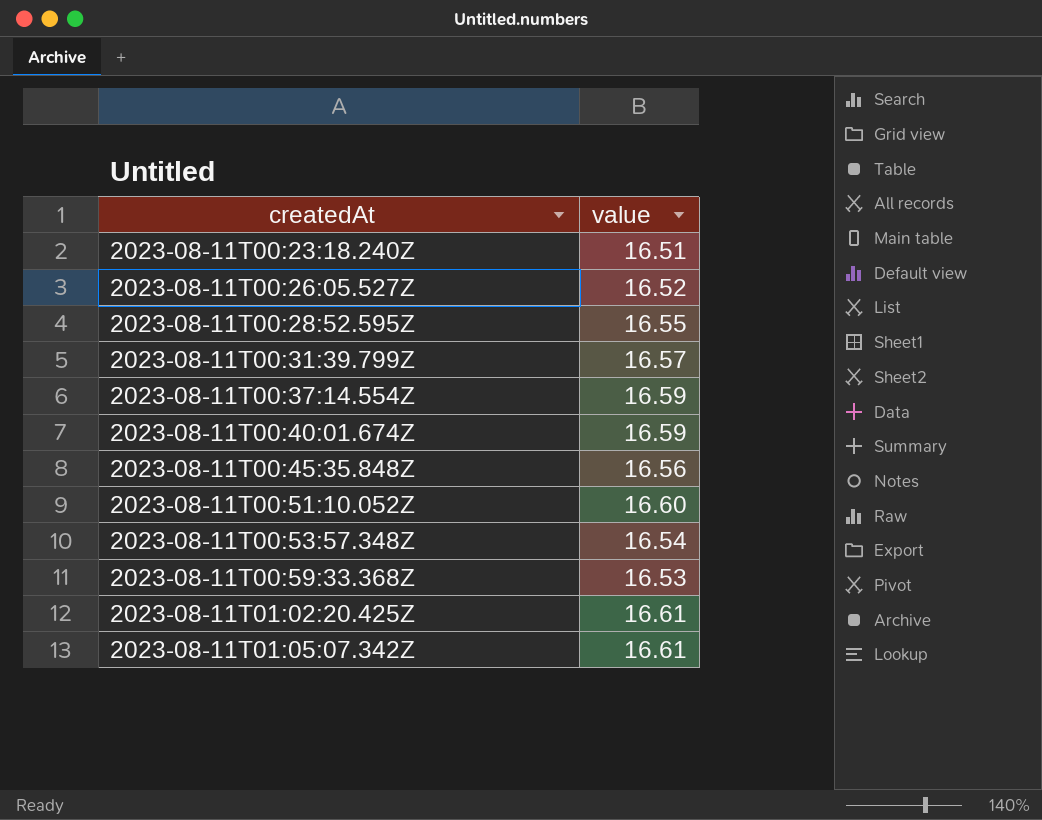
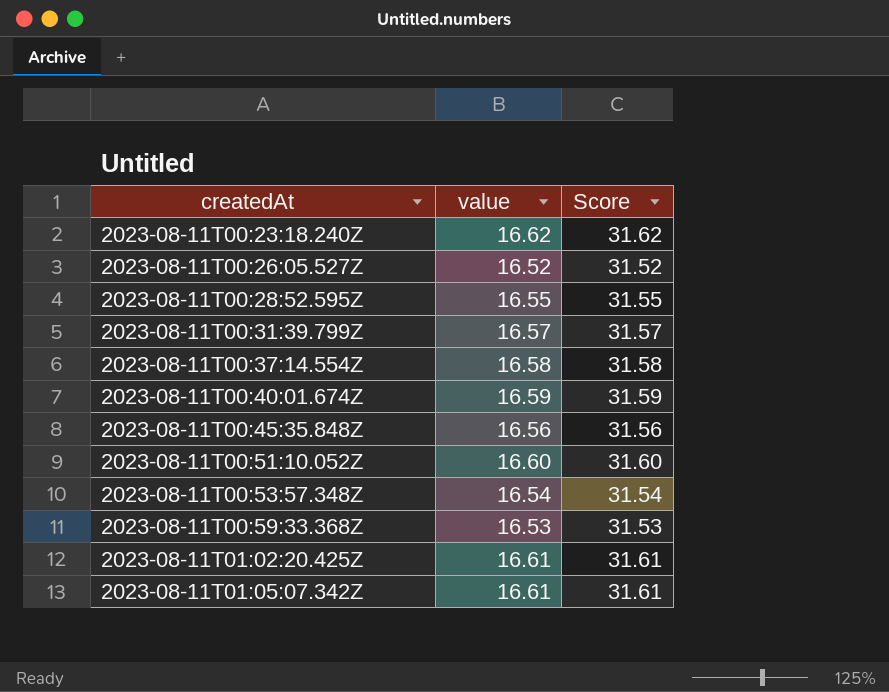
column Score | formula: none -> [value] + 15
2023-08-11T00:23:18.240Z | value: 16.51 -> 16.62
2023-08-11T00:37:14.554Z | value: 16.59 -> 16.58

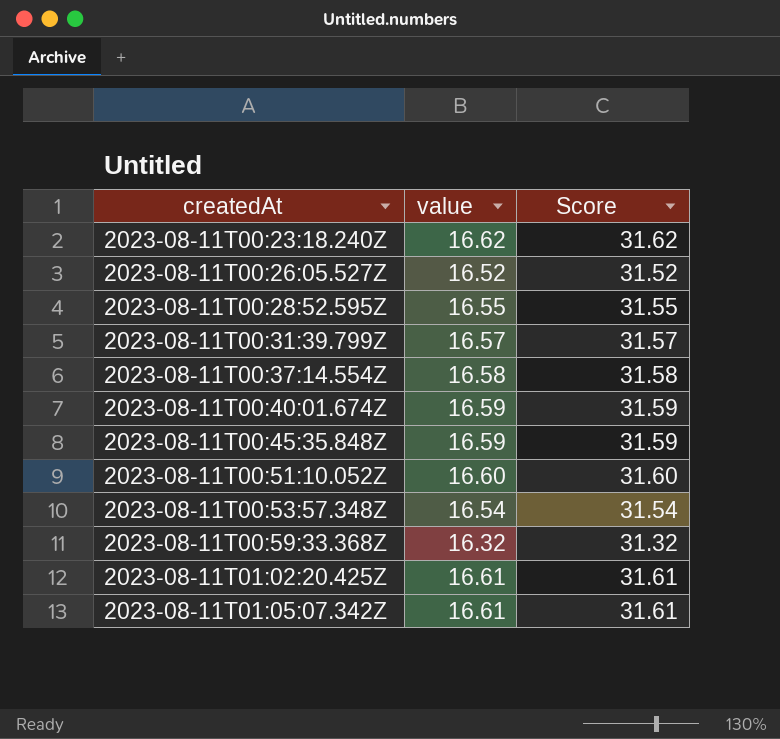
2023-08-11T00:45:35.848Z | value: 16.56 -> 16.59
2023-08-11T00:45:35.848Z | Score: 31.56 -> 31.59
2023-08-11T00:59:33.368Z | value: 16.53 -> 16.32
2023-08-11T00:59:33.368Z | Score: 31.53 -> 31.32

